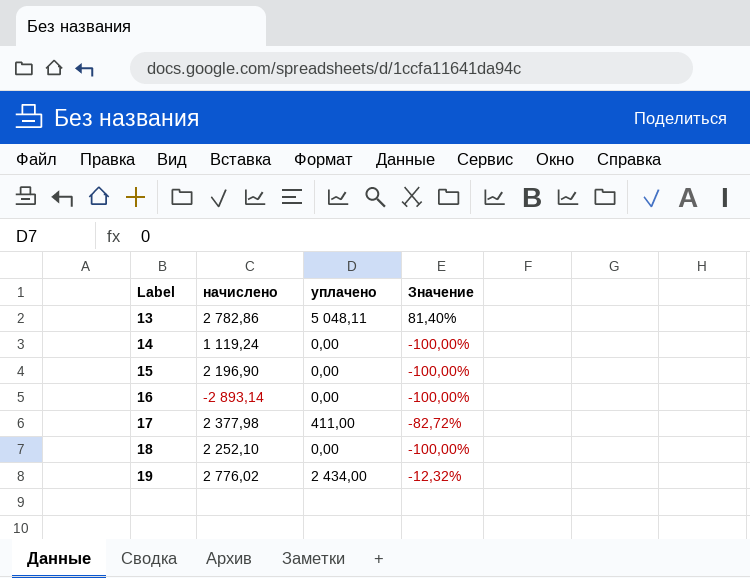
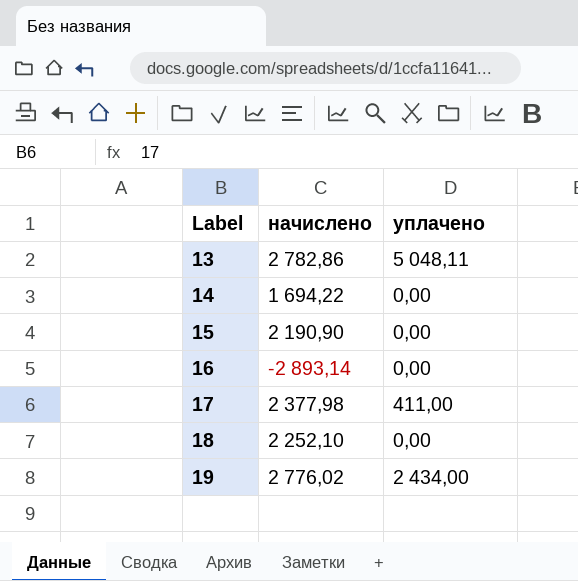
column Значение | formula: ([уплачено] - [начислено]) / [начислено] -> none
14 | начислено: 1 119,24 -> 1 694,22
15 | начислено: 2 196,90 -> 2 190,90

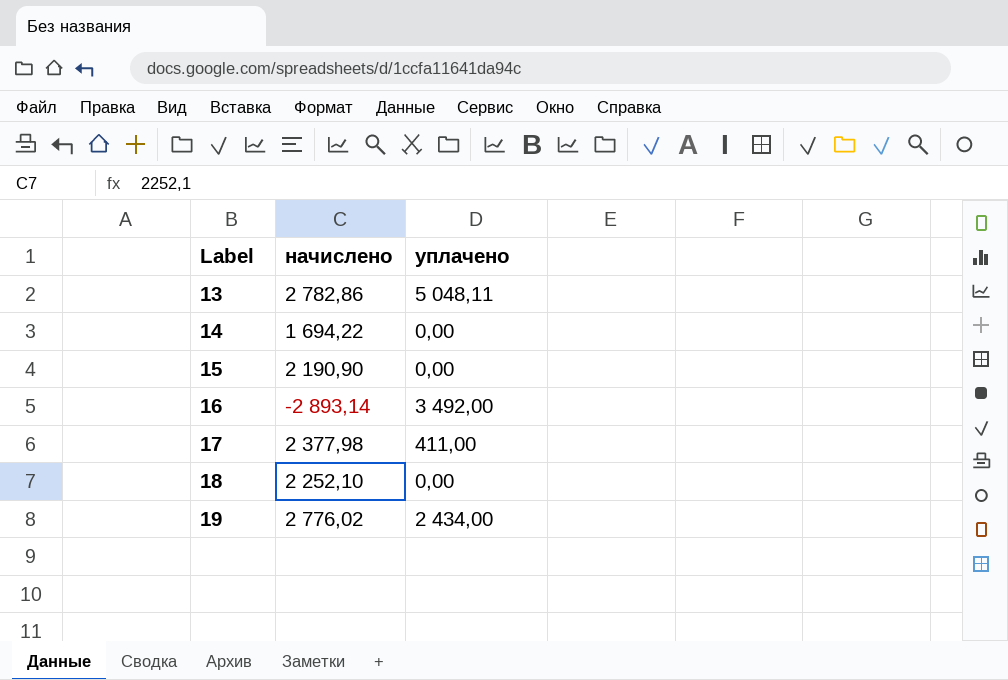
16 | уплачено: 0,00 -> 3 492,00

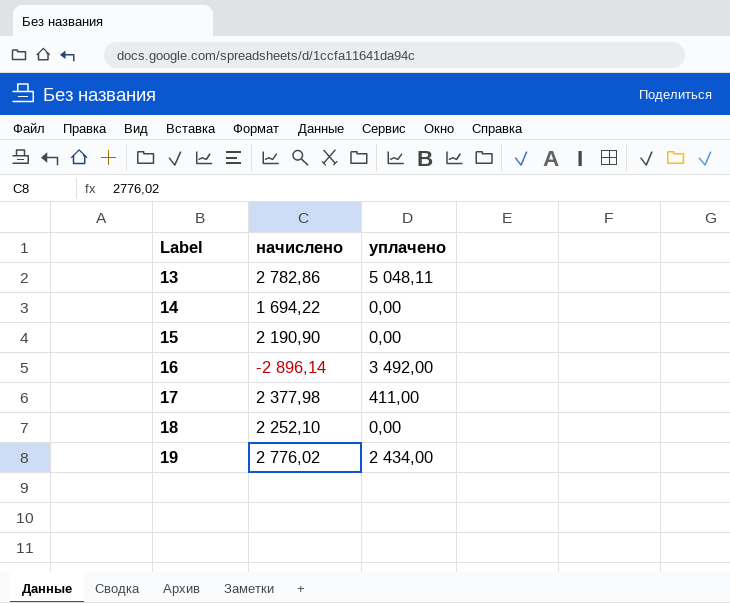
16 | начислено: -2 893,14 -> -2 896,14

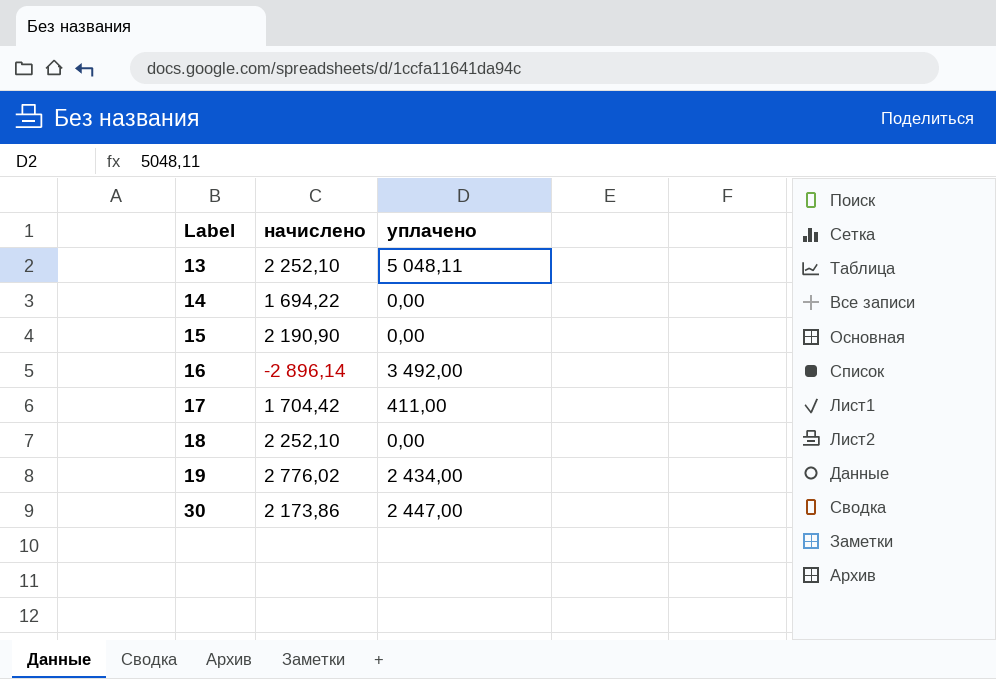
13 | начислено: 2 782,86 -> 2 252,10
17 | начислено: 2 377,98 -> 1 704,42
row 30: none -> 2 173,86 | 2 447,00

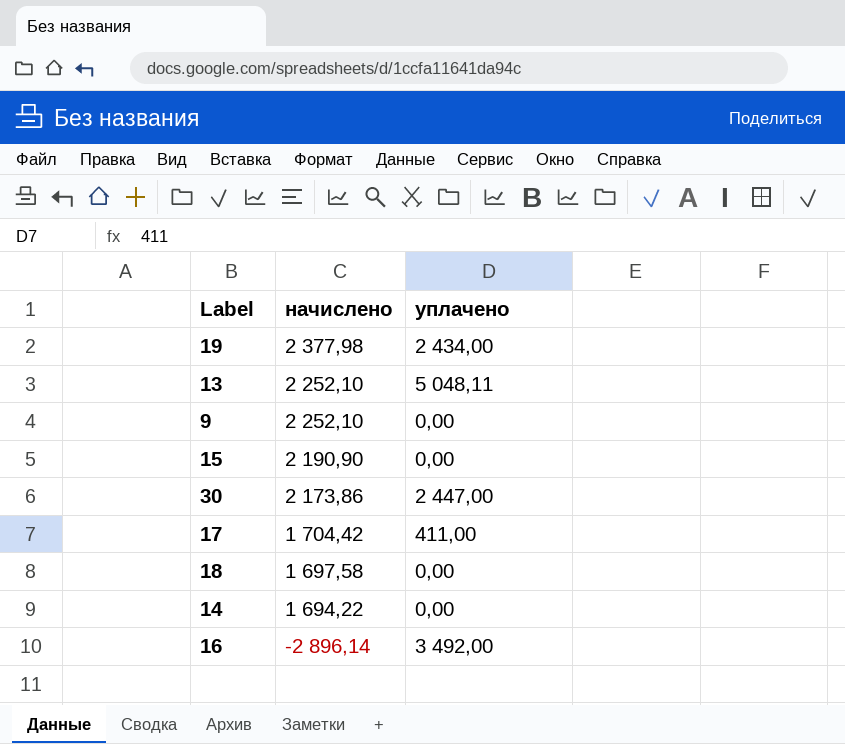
row order: Label ascending -> начислено descending
19 | начислено: 2 776,02 -> 2 377,98
row 9: none -> 2 252,10 | 0,00
18 | начислено: 2 252,10 -> 1 697,58

